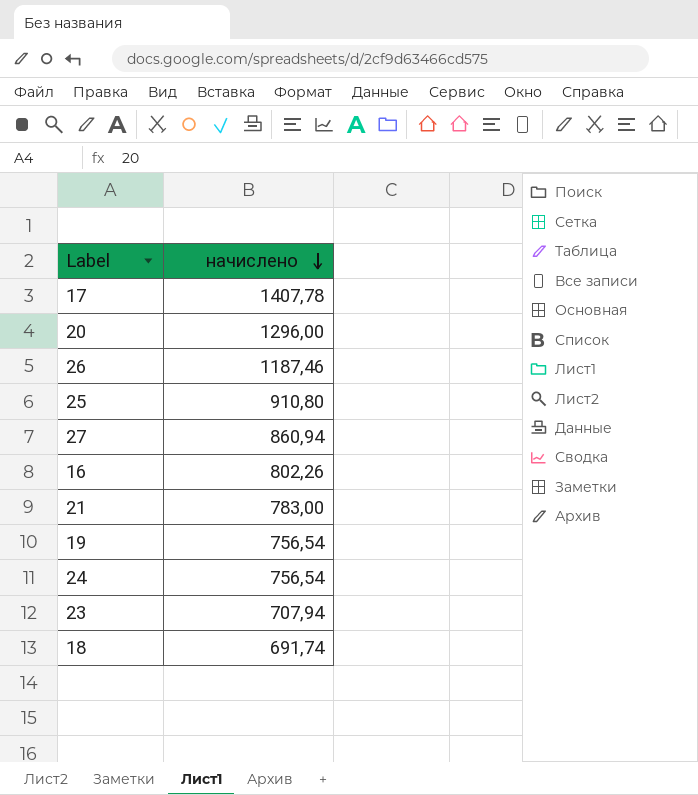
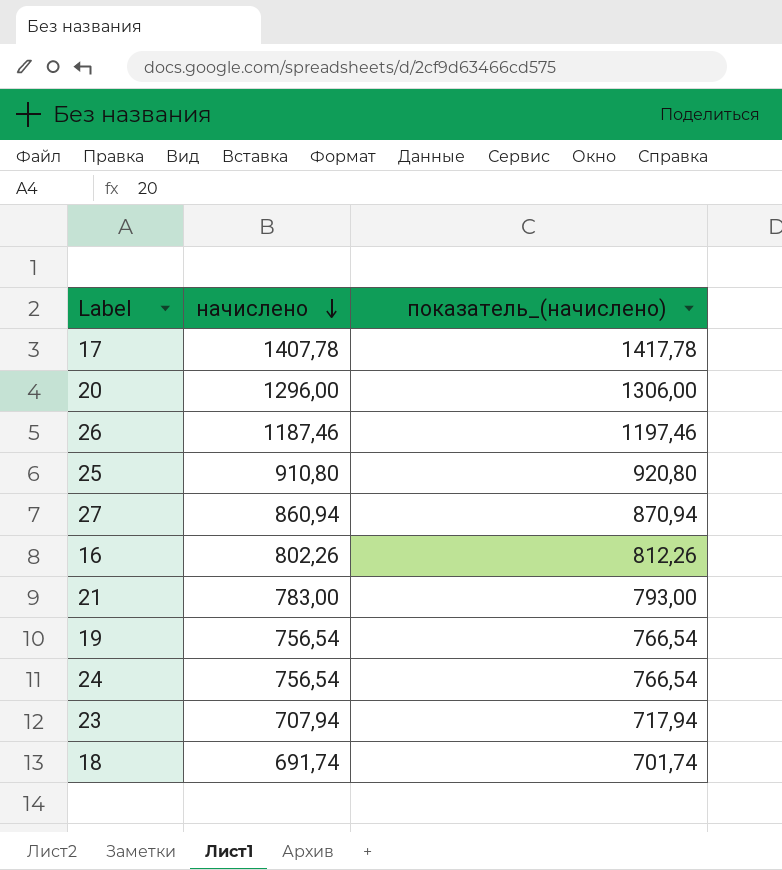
column показатель_(начислено) | formula: none -> [начислено] + 10

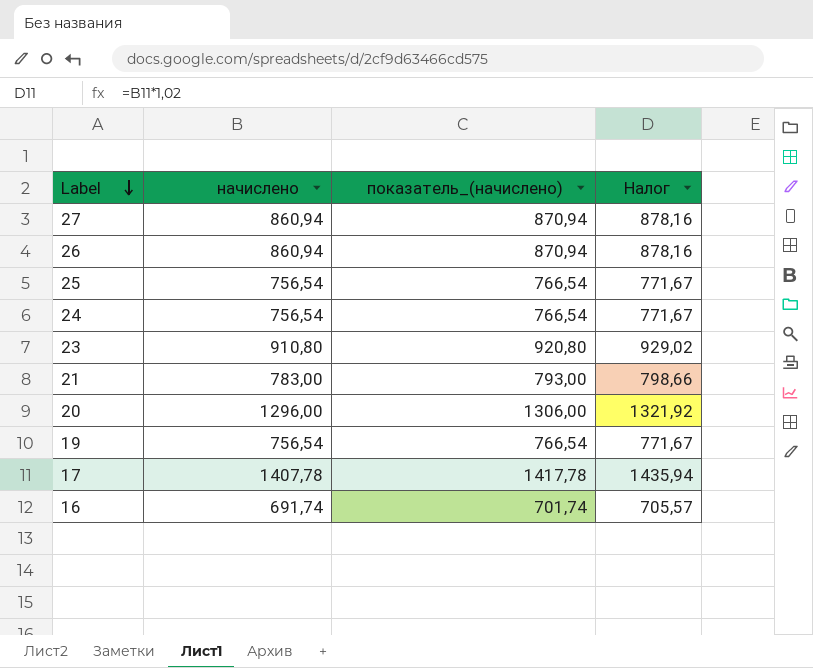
row order: начислено descending -> Label descending
column Налог | formula: none -> [начислено] * 1,02
row 18: 691,74 | 701,74 -> none
26 | начислено: 1187,46 -> 860,94
26 | показатель_(начислено): 1197,46 -> 870,94
25 | начислено: 910,80 -> 756,54
25 | показатель_(начислено): 920,80 -> 766,54
23 | начислено: 707,94 -> 910,80
23 | показатель_(начислено): 717,94 -> 920,80
16 | начислено: 802,26 -> 691,74
16 | показатель_(начислено): 812,26 -> 701,74

